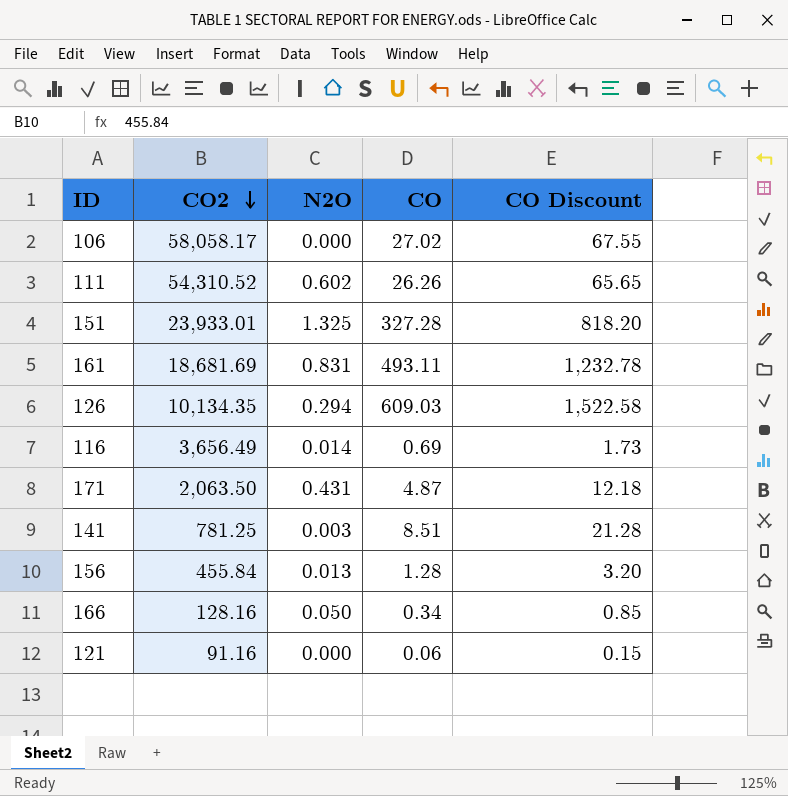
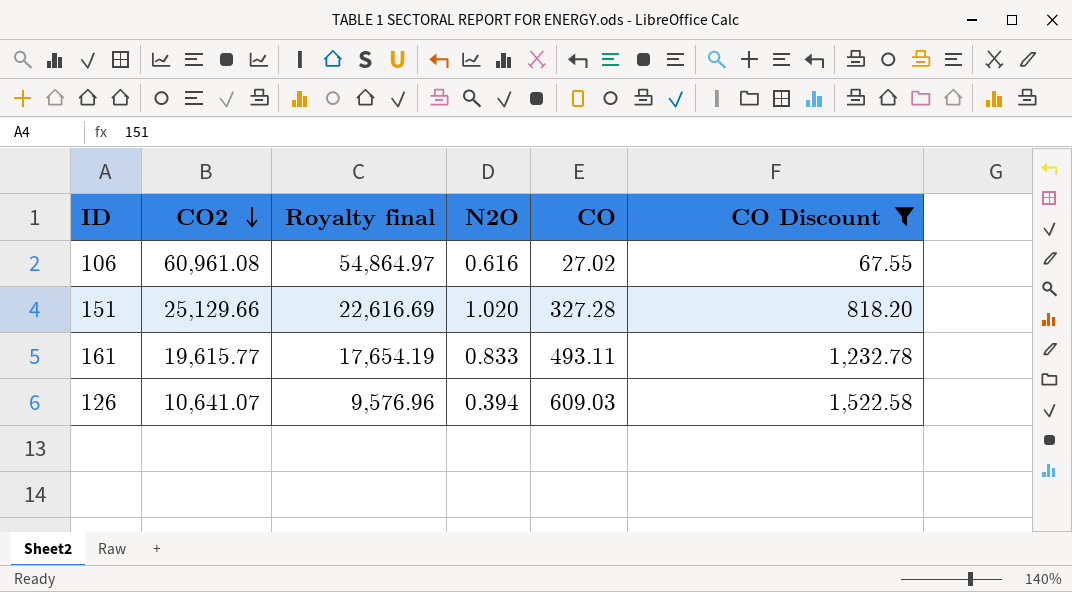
filter: none -> CO Discount >= 67.55
column Royalty final | formula: none -> [CO2] * 0.9
106 | CO2: 58,058.17 -> 60,961.08
106 | N2O: 0.000 -> 0.616
151 | CO2: 23,933.01 -> 25,129.66
151 | N2O: 1.325 -> 1.020
161 | CO2: 18,681.69 -> 19,615.77
161 | N2O: 0.831 -> 0.833
126 | CO2: 10,134.35 -> 10,641.07
126 | N2O: 0.294 -> 0.394

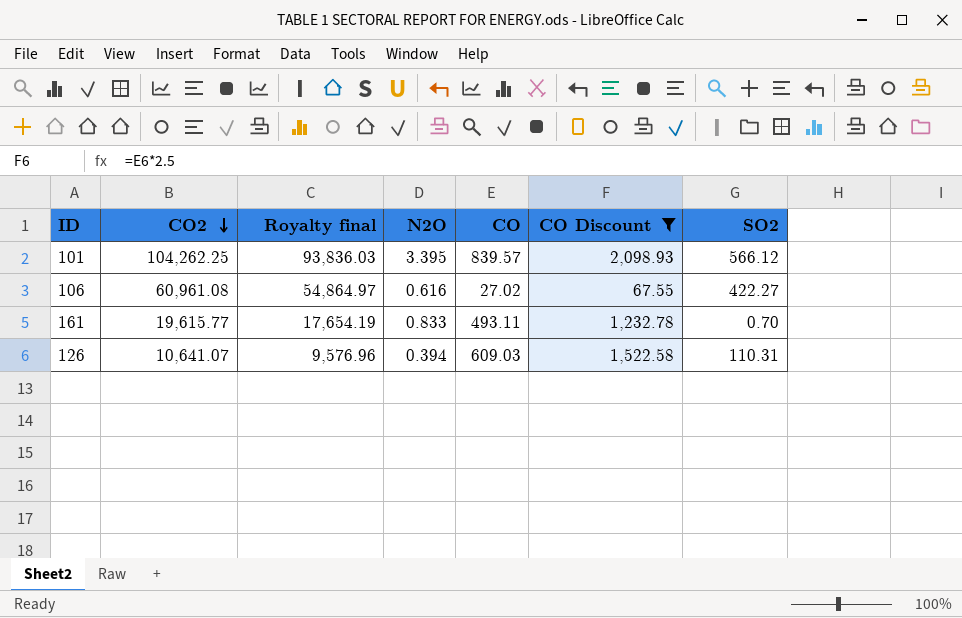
column SO2 | position: none -> 7
row 151: 25,129.66 | 22,616.69 | 1.020 | 327.28 | 818.20 -> none
row 101: none -> 104,262.25 | 93,836.03 | 3.395 | 839.57 | 2,098.93 | 566.12

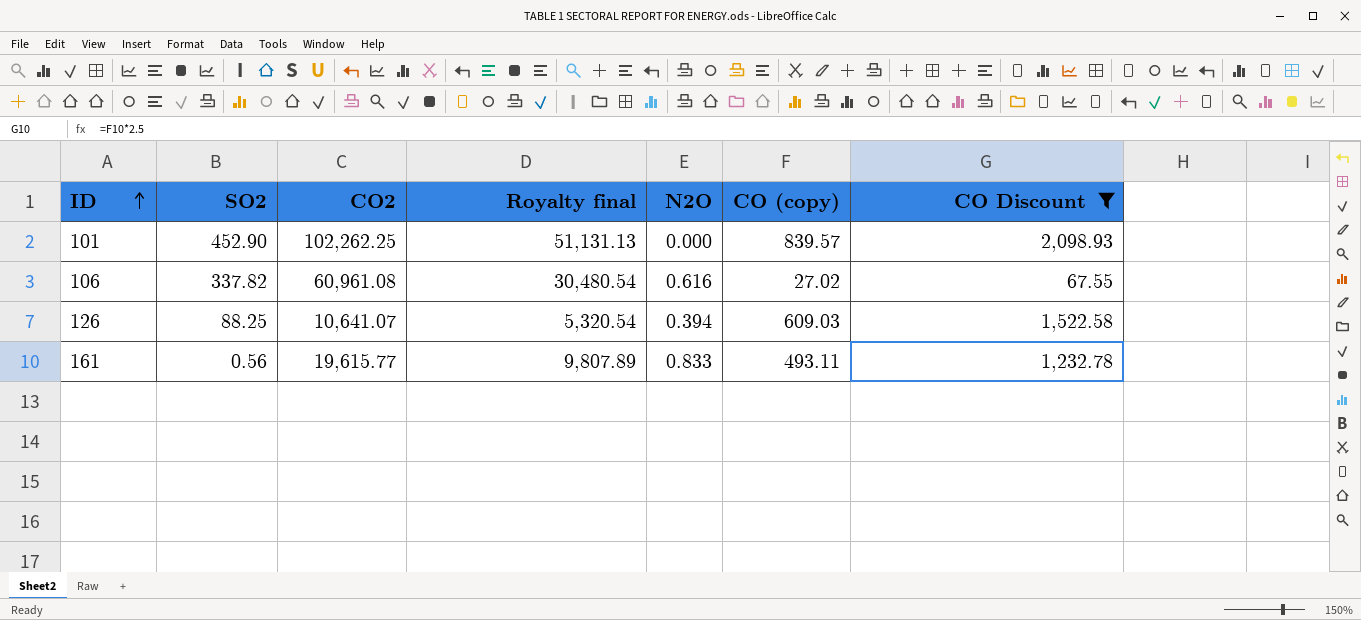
row order: CO2 descending -> ID ascending
column SO2 | position: 7 -> 2
column Royalty final | formula: [CO2] * 0.9 -> [CO2] * 0.5
column name: CO -> CO (copy)
101 | SO2: 566.12 -> 452.90
101 | CO2: 104,262.25 -> 102,262.25
101 | N2O: 3.395 -> 0.000
106 | SO2: 422.27 -> 337.82
126 | SO2: 110.31 -> 88.25
161 | SO2: 0.70 -> 0.56

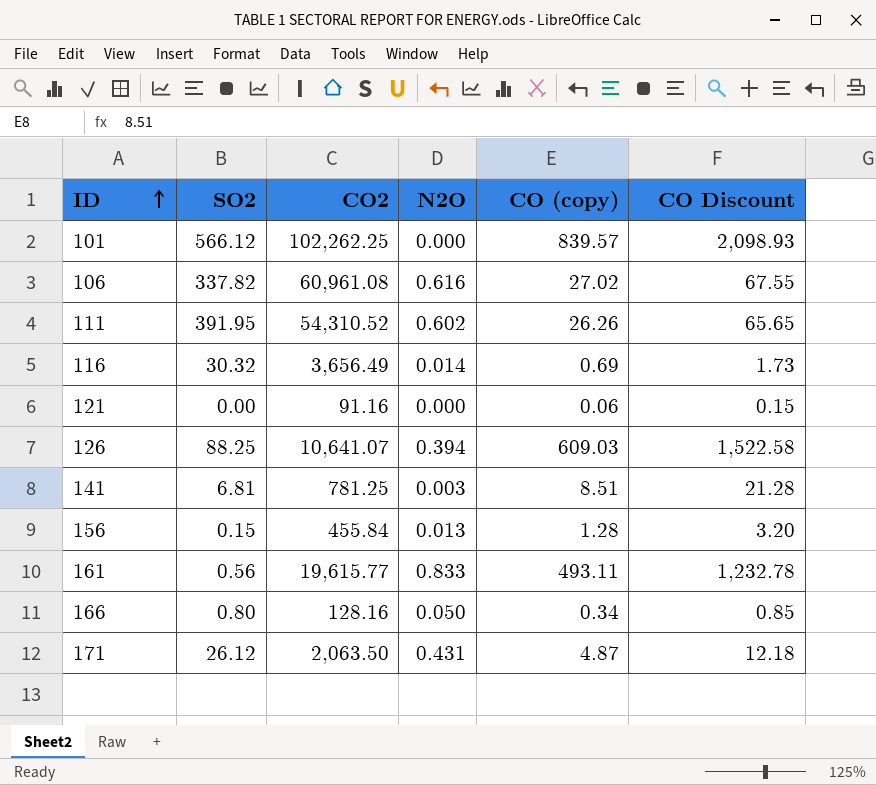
filter: CO Discount >= 67.55 -> none
column Royalty final | formula: [CO2] * 0.5 -> none
101 | SO2: 452.90 -> 566.12

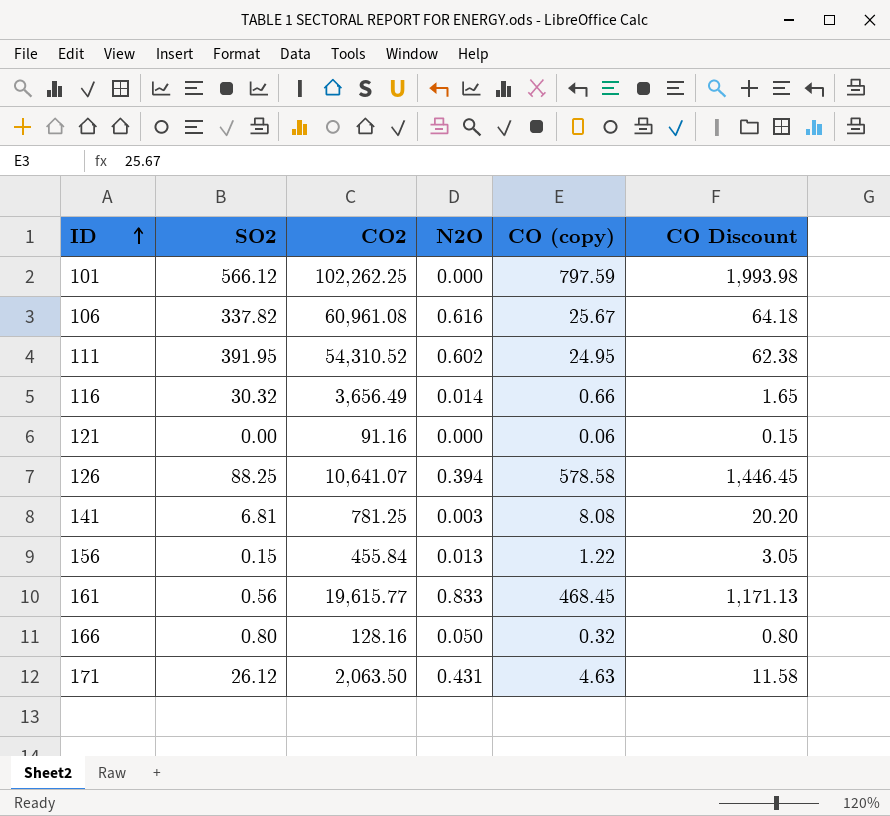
101 | CO (copy): 839.57 -> 797.59
101 | CO Discount: 2,098.93 -> 1,993.98
106 | CO (copy): 27.02 -> 25.67
106 | CO Discount: 67.55 -> 64.18
111 | CO (copy): 26.26 -> 24.95
111 | CO Discount: 65.65 -> 62.38
116 | CO (copy): 0.69 -> 0.66
116 | CO Discount: 1.73 -> 1.65
126 | CO (copy): 609.03 -> 578.58
126 | CO Discount: 1,522.58 -> 1,446.45
141 | CO (copy): 8.51 -> 8.08
141 | CO Discount: 21.28 -> 20.20
156 | CO (copy): 1.28 -> 1.22
156 | CO Discount: 3.20 -> 3.05
161 | CO (copy): 493.11 -> 468.45
161 | CO Discount: 1,232.78 -> 1,171.13
166 | CO (copy): 0.34 -> 0.32
166 | CO Discount: 0.85 -> 0.80
171 | CO (copy): 4.87 -> 4.63
171 | CO Discount: 12.18 -> 11.58

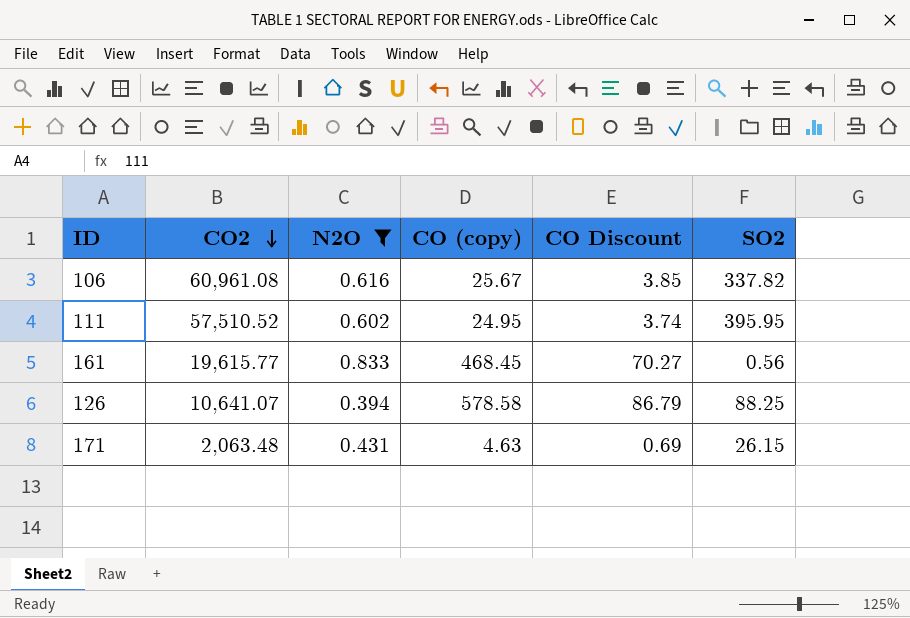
filter: none -> N2O >= 0.394
row order: ID ascending -> CO2 descending
column CO Discount | formula: [CO (copy)] * 2.5 -> [CO (copy)] * 0.15
column SO2 | position: 2 -> 6
111 | CO2: 54,310.52 -> 57,510.52
111 | SO2: 391.95 -> 395.95
171 | CO2: 2,063.50 -> 2,063.48
171 | SO2: 26.12 -> 26.15

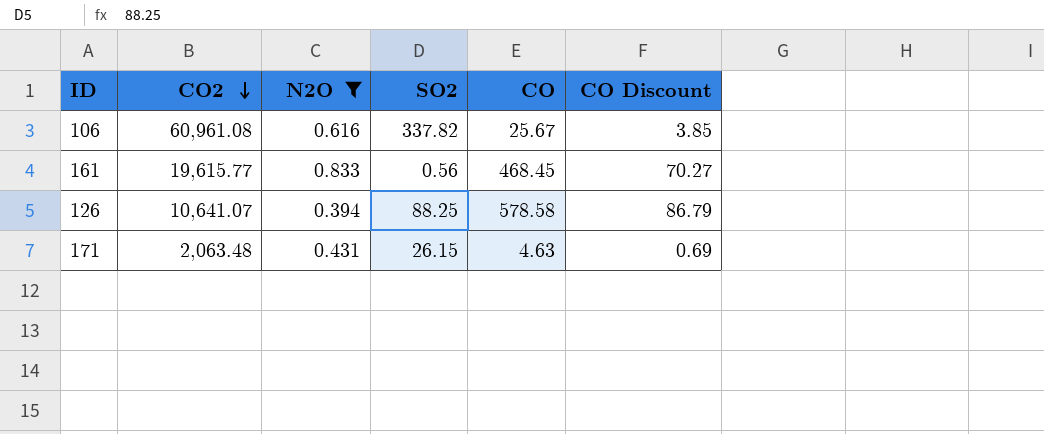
column SO2 | position: 6 -> 4
column name: CO (copy) -> CO
row 111: 57,510.52 | 0.602 | 24.95 | 3.74 | 395.95 -> none

